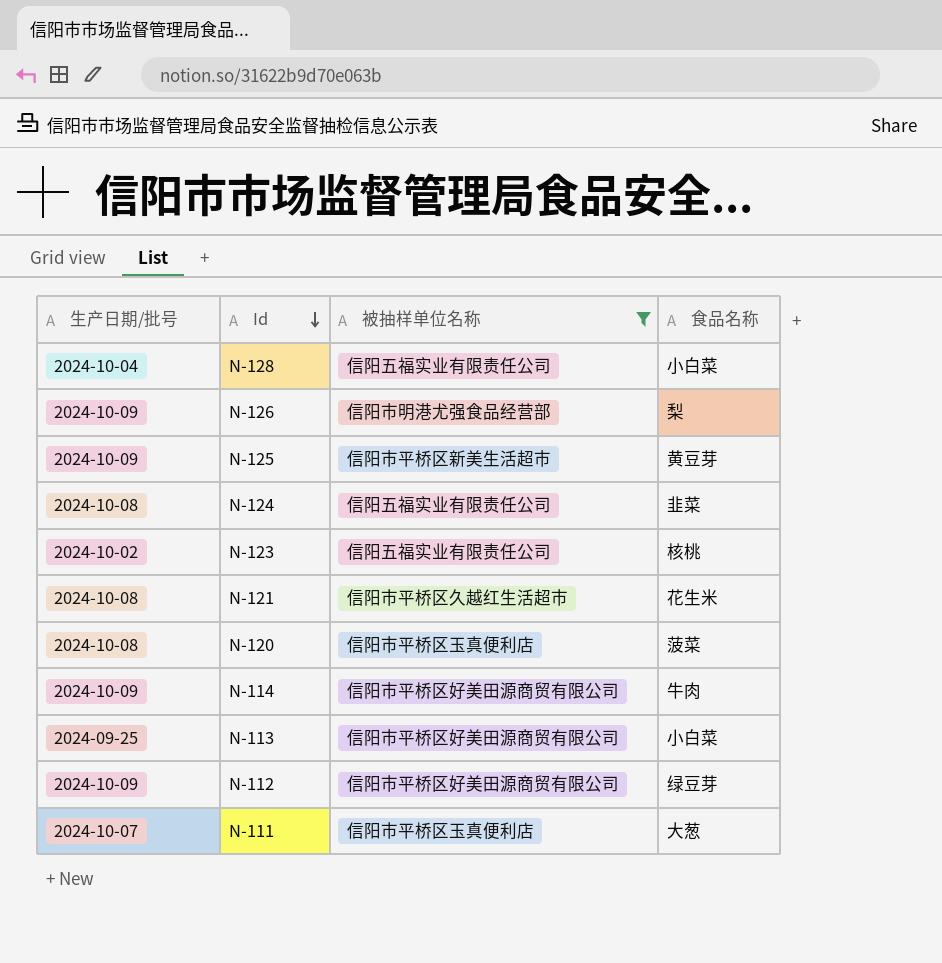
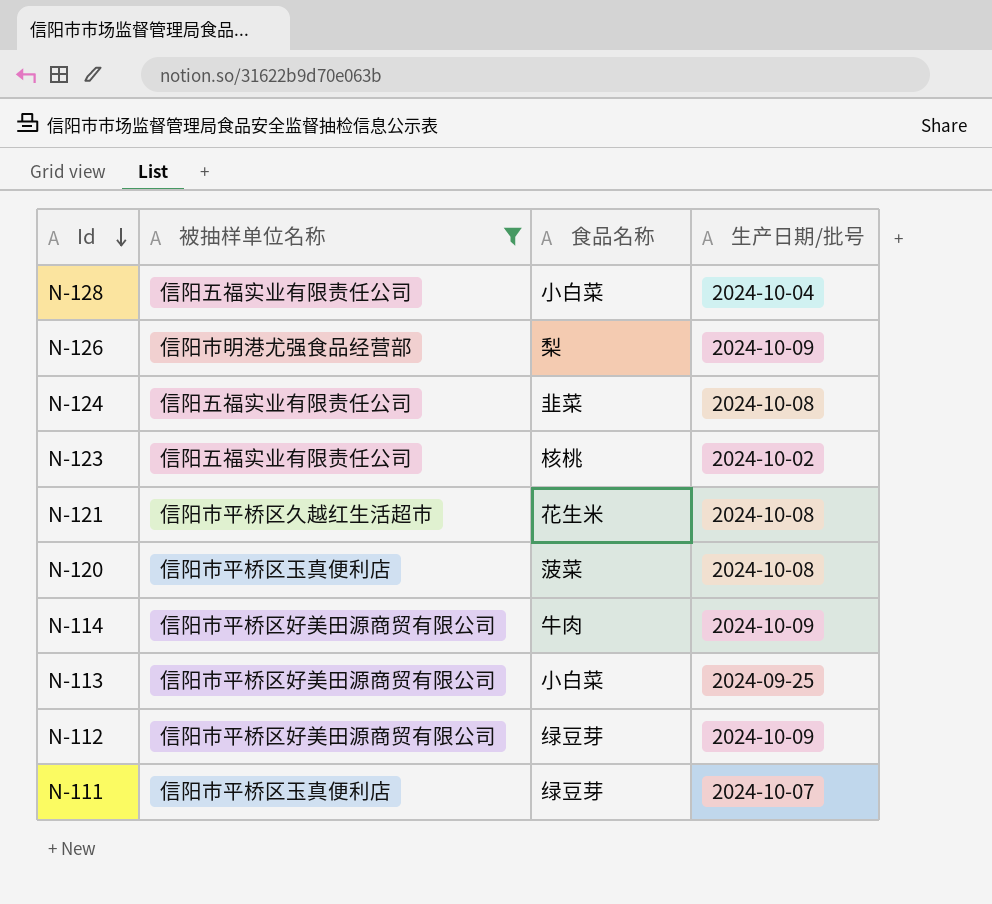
column 生产日期/批号 | position: 1 -> 4
row N-125: 2024-10-09 | 信阳市平桥区新美生活超市 | 黄豆芽 -> none
N-111 | 食品名称: 大葱 -> 绿豆芽

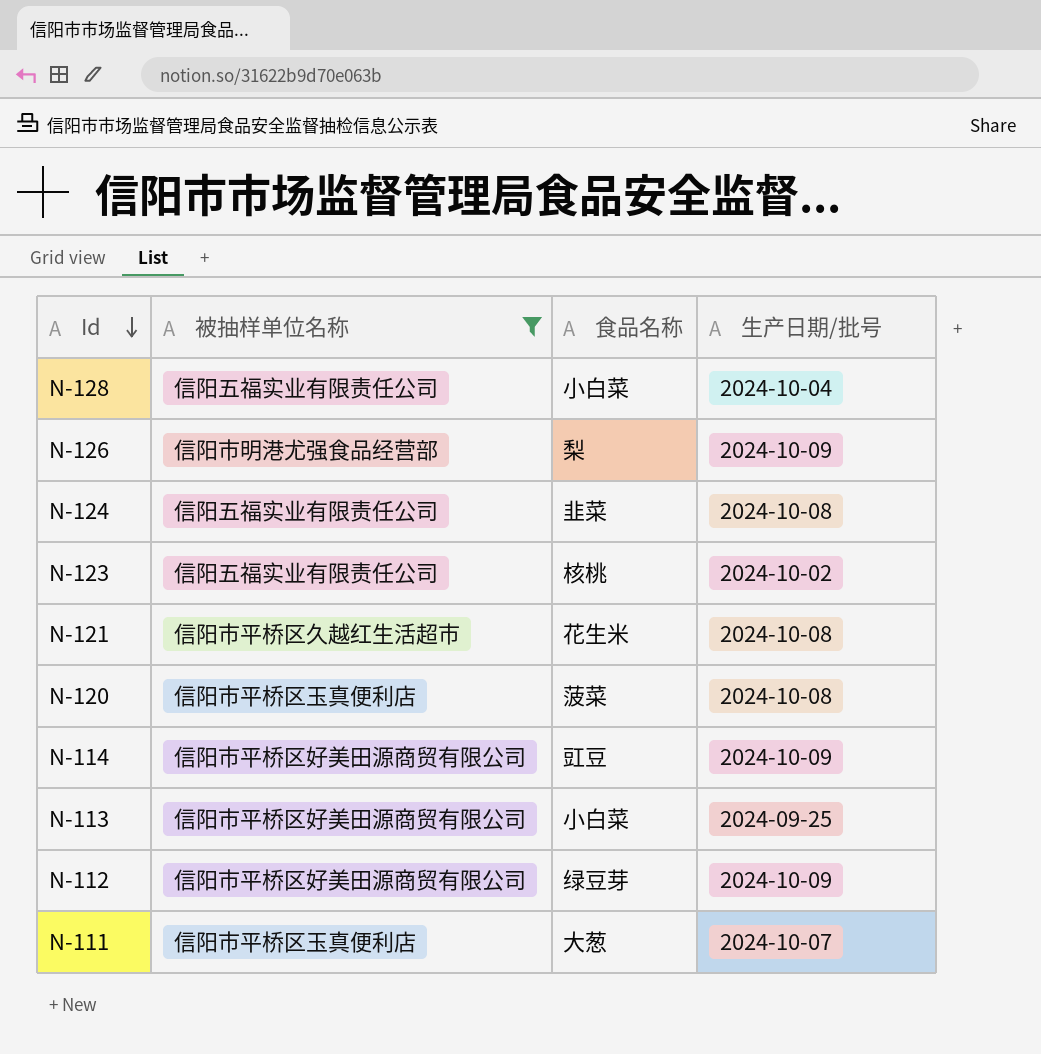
N-114 | 食品名称: 牛肉 -> 豇豆
N-111 | 食品名称: 绿豆芽 -> 大葱

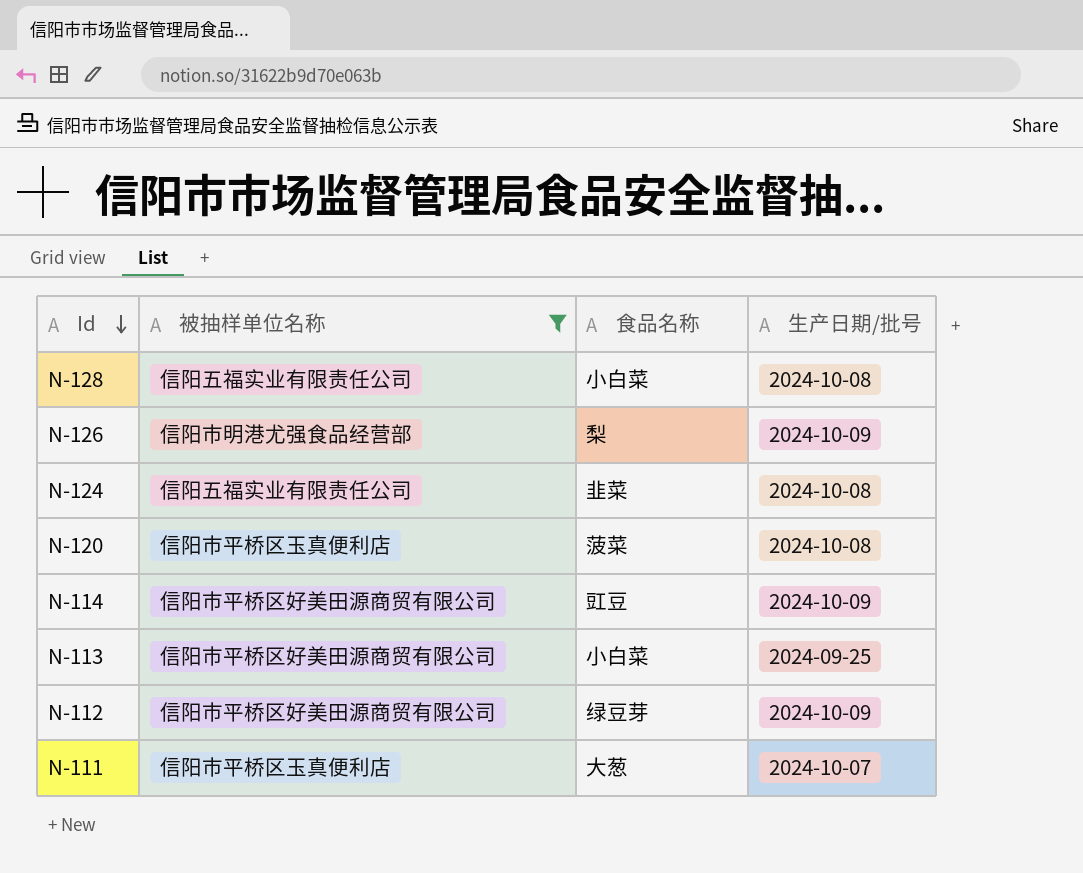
row N-123: 信阳五福实业有限责任公司 | 核桃 | 2024-10-02 -> none
row N-121: 信阳市平桥区久越红生活超市 | 花生米 | 2024-10-08 -> none
N-128 | 生产日期/批号: 2024-10-04 -> 2024-10-08

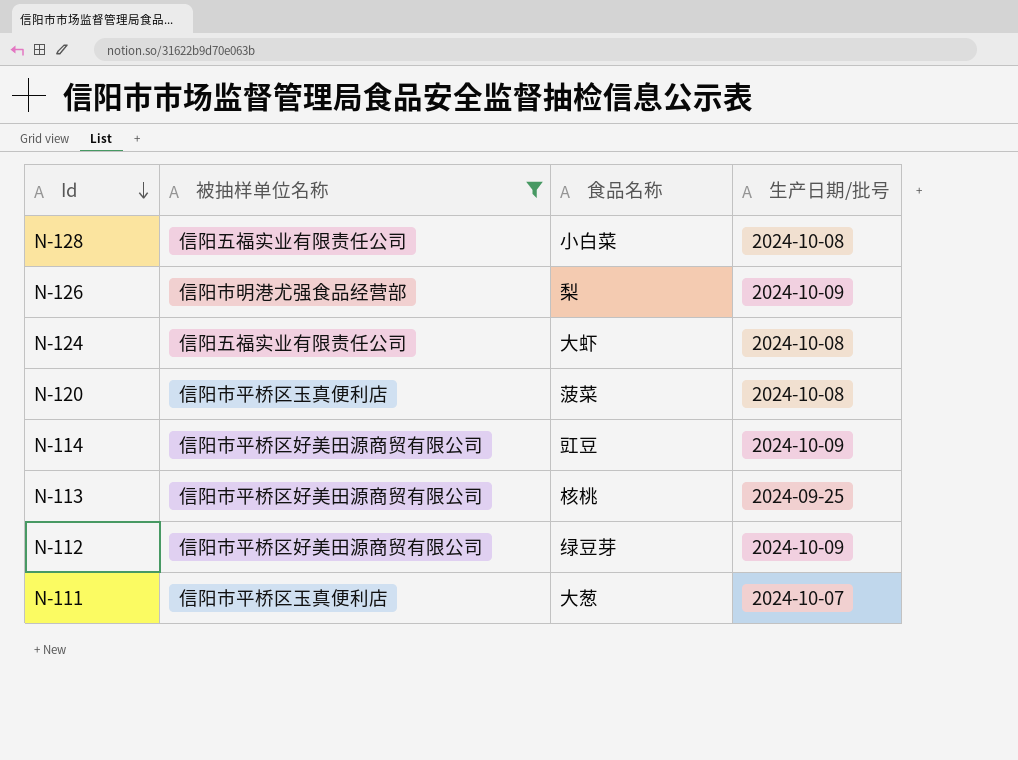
N-124 | 食品名称: 韭菜 -> 大虾
N-113 | 食品名称: 小白菜 -> 核桃

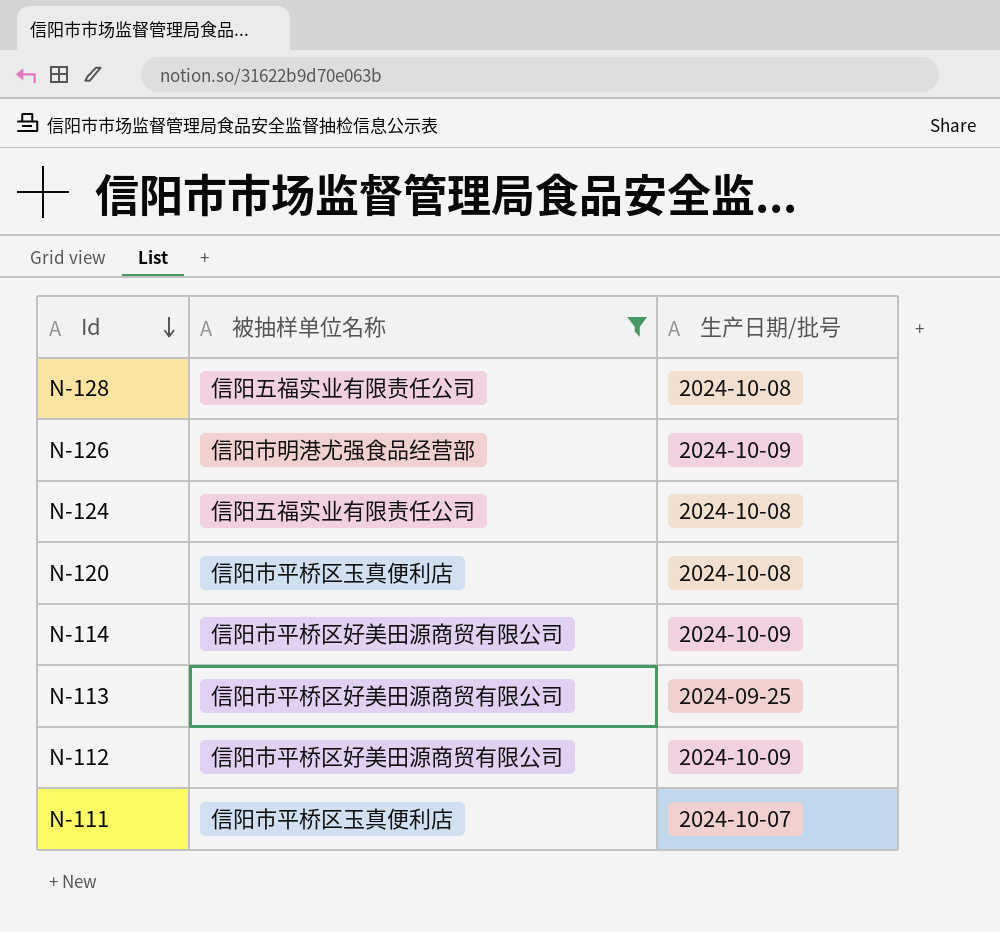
column 食品名称 | position: 3 -> none

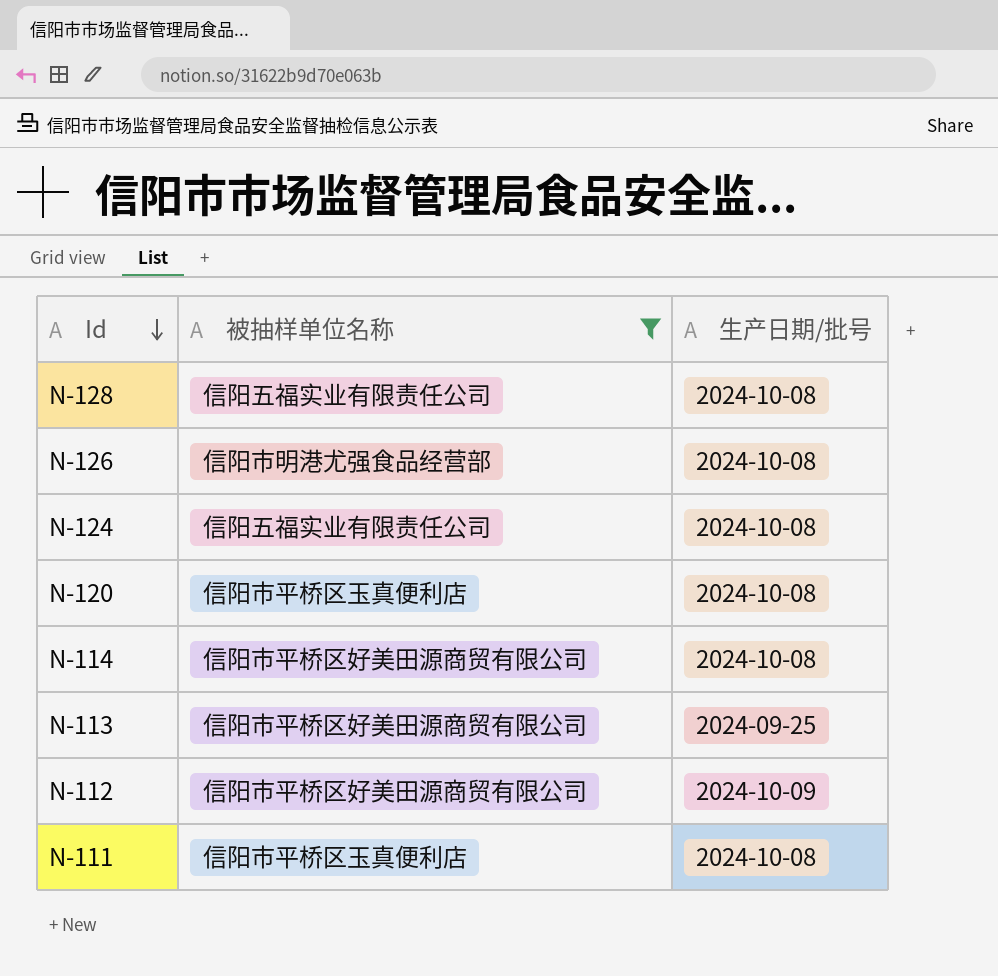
N-126 | 生产日期/批号: 2024-10-09 -> 2024-10-08
N-114 | 生产日期/批号: 2024-10-09 -> 2024-10-08
N-111 | 生产日期/批号: 2024-10-07 -> 2024-10-08

